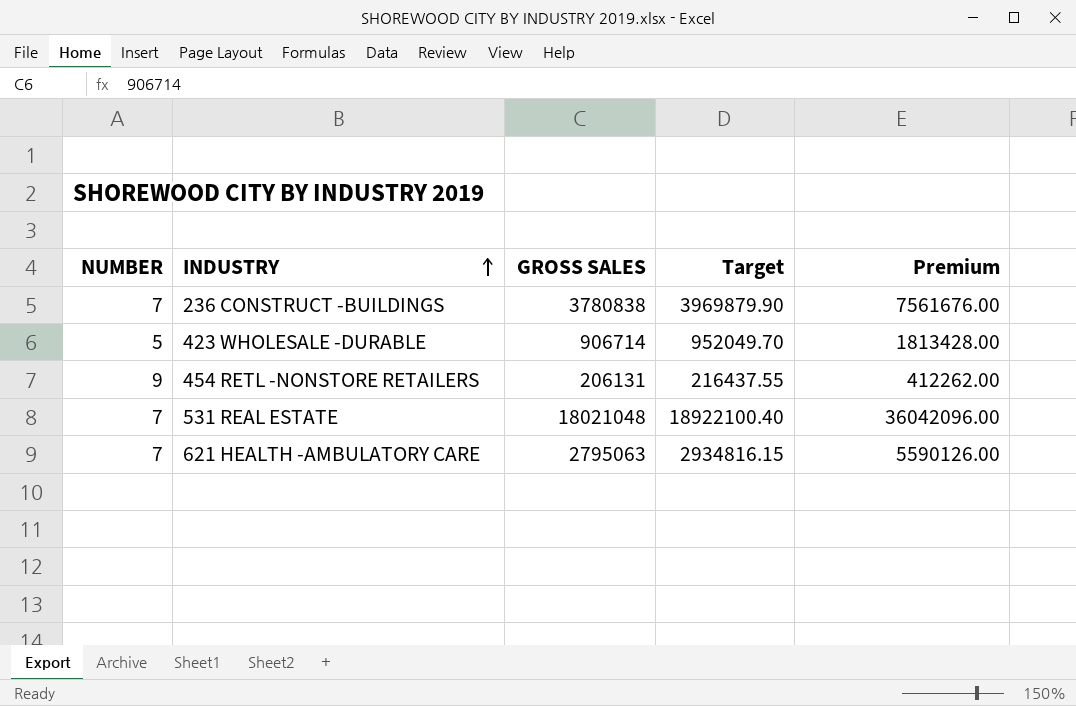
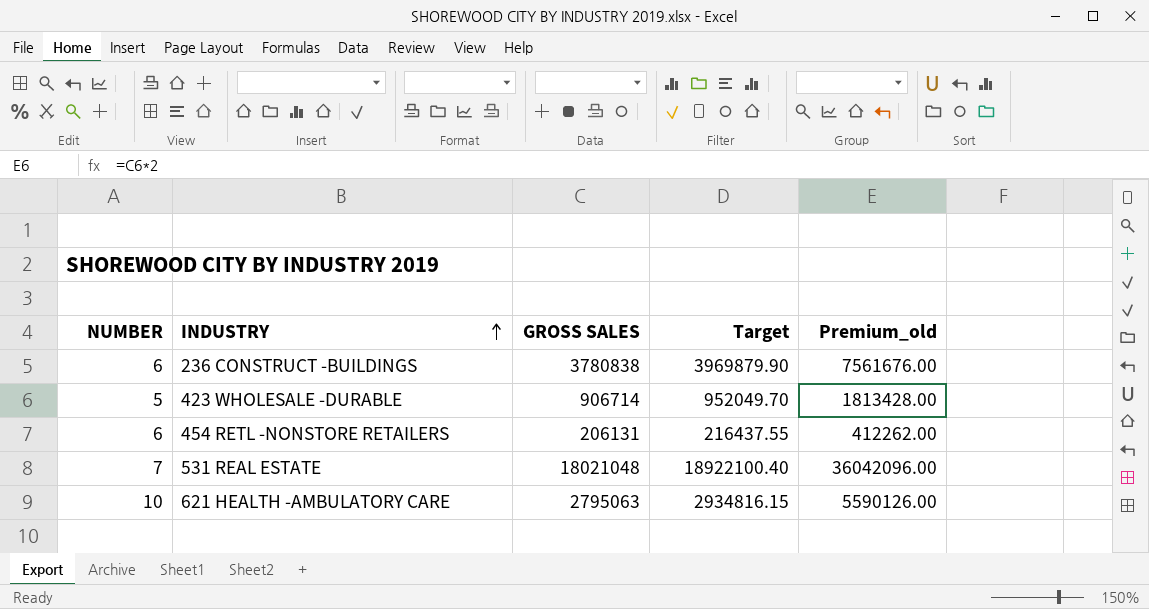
column name: Premium -> Premium_old
236 CONSTRUCT -BUILDINGS | NUMBER: 7 -> 6
454 RETL -NONSTORE RETAILERS | NUMBER: 9 -> 6
621 HEALTH -AMBULATORY CARE | NUMBER: 7 -> 10

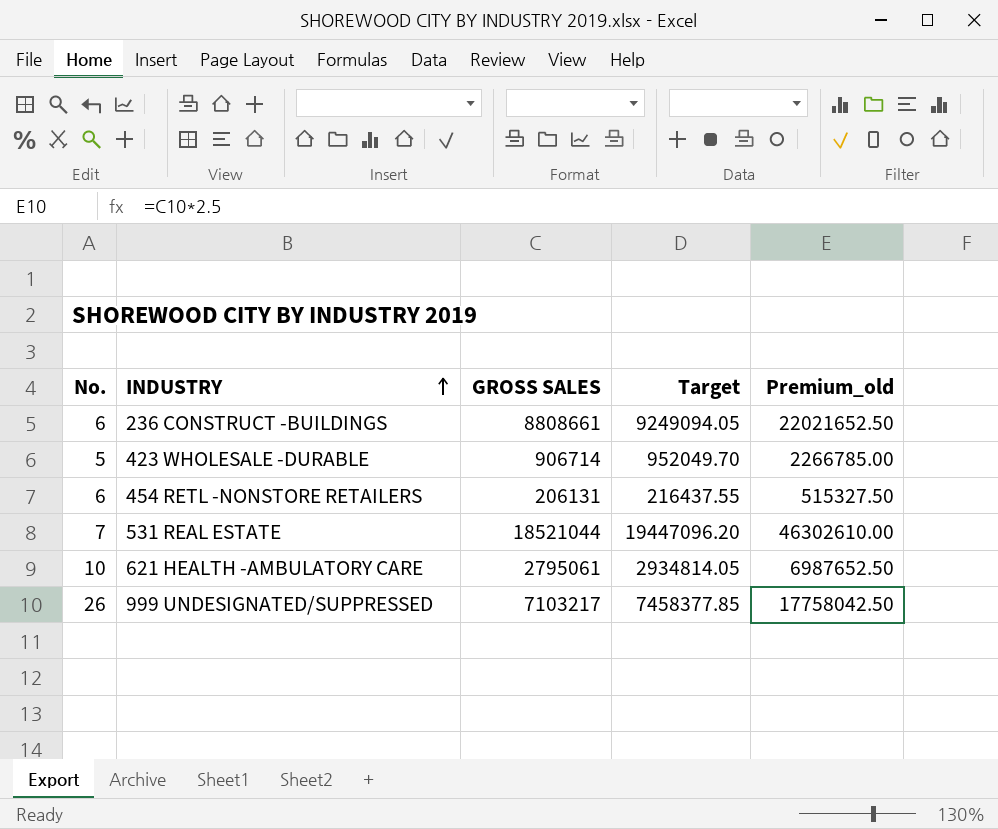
column name: NUMBER -> No.
column Premium_old | formula: [GROSS SALES] * 2 -> [GROSS SALES] * 2.5
236 CONSTRUCT -BUILDINGS | GROSS SALES: 3780838 -> 8808661
236 CONSTRUCT -BUILDINGS | Target: 3969879.90 -> 9249094.05
531 REAL ESTATE | GROSS SALES: 18021048 -> 18521044
531 REAL ESTATE | Target: 18922100.40 -> 19447096.20
621 HEALTH -AMBULATORY CARE | GROSS SALES: 2795063 -> 2795061
621 HEALTH -AMBULATORY CARE | Target: 2934816.15 -> 2934814.05
row 999 UNDESIGNATED/SUPPRESSED: none -> 26 | 7103217 | 7458377.85 | 17758042.50

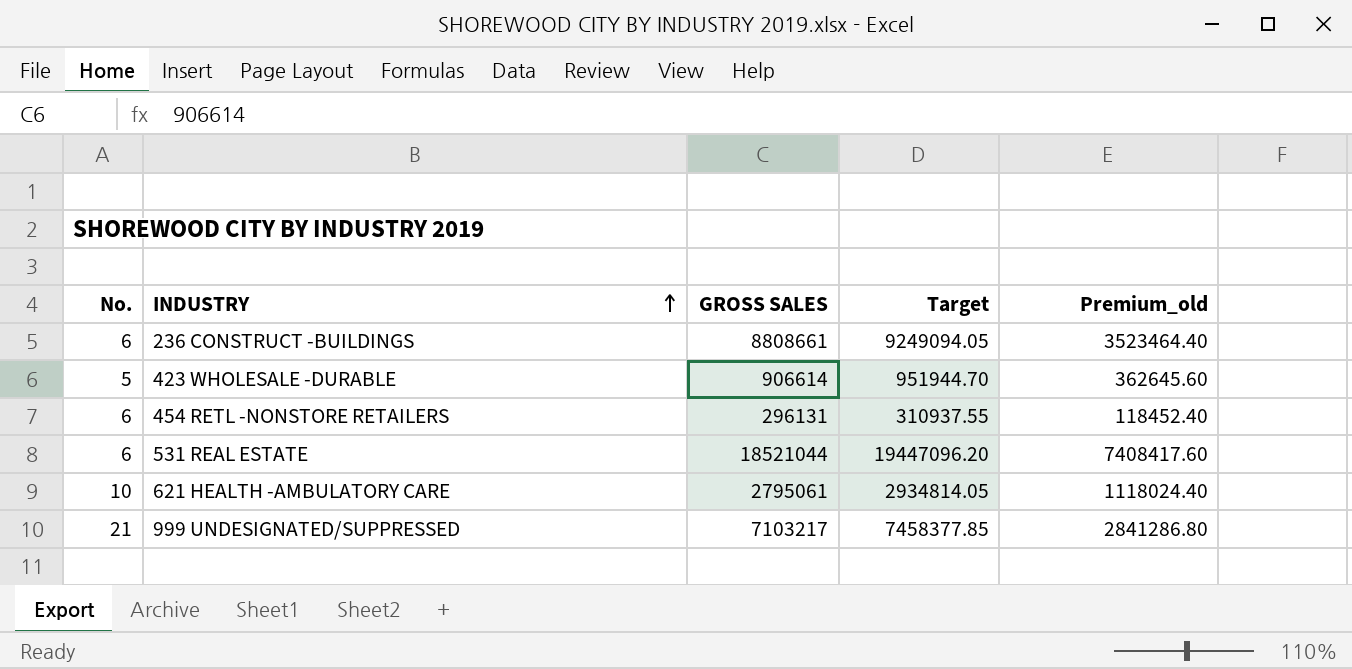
column Premium_old | formula: [GROSS SALES] * 2.5 -> [GROSS SALES] * 0.4
423 WHOLESALE -DURABLE | GROSS SALES: 906714 -> 906614
423 WHOLESALE -DURABLE | Target: 952049.70 -> 951944.70
454 RETL -NONSTORE RETAILERS | GROSS SALES: 206131 -> 296131
454 RETL -NONSTORE RETAILERS | Target: 216437.55 -> 310937.55
531 REAL ESTATE | No.: 7 -> 6
999 UNDESIGNATED/SUPPRESSED | No.: 26 -> 21

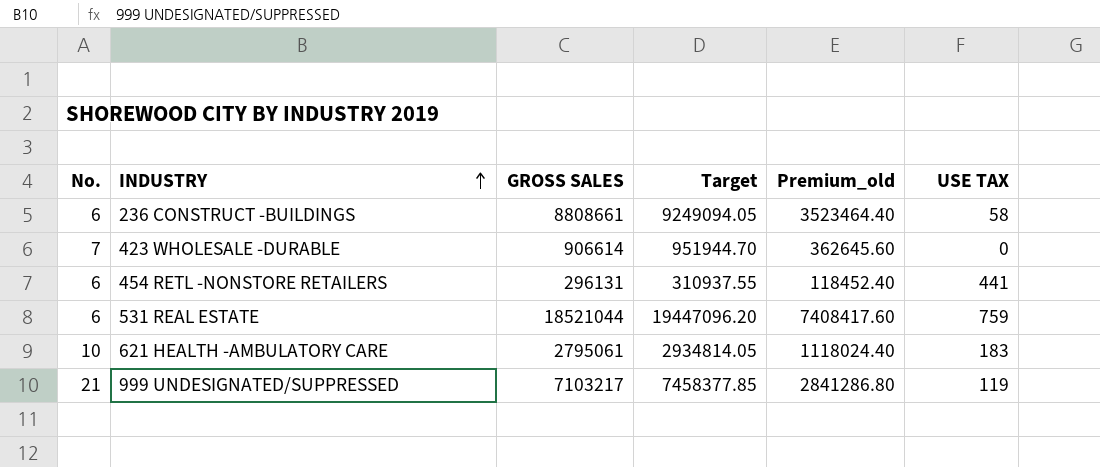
column USE TAX | position: none -> 6
423 WHOLESALE -DURABLE | No.: 5 -> 7

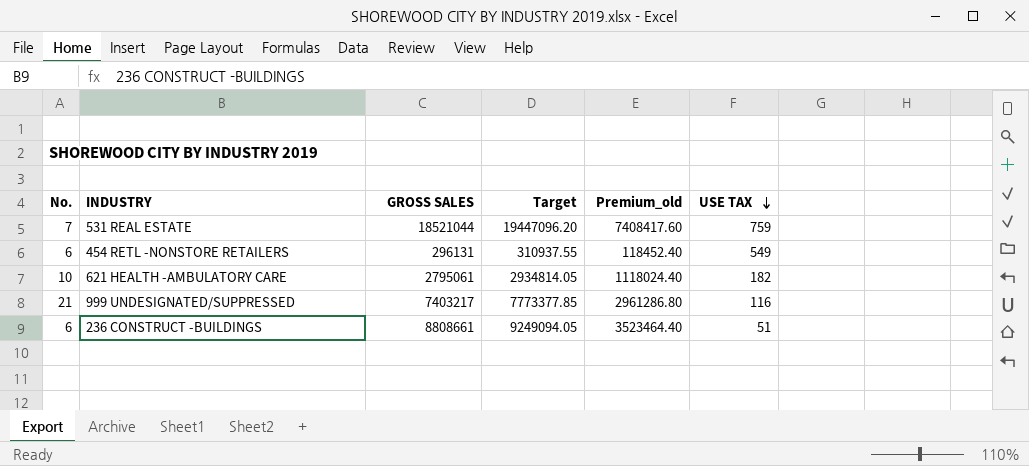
row order: INDUSTRY ascending -> USE TAX descending
row 423 WHOLESALE -DURABLE: 7 | 906614 | 951944.70 | 362645.60 | 0 -> none
531 REAL ESTATE | No.: 6 -> 7
454 RETL -NONSTORE RETAILERS | USE TAX: 441 -> 549
621 HEALTH -AMBULATORY CARE | USE TAX: 183 -> 182
999 UNDESIGNATED/SUPPRESSED | GROSS SALES: 7103217 -> 7403217
999 UNDESIGNATED/SUPPRESSED | Target: 7458377.85 -> 7773377.85
999 UNDESIGNATED/SUPPRESSED | Premium_old: 2841286.80 -> 2961286.80
999 UNDESIGNATED/SUPPRESSED | USE TAX: 119 -> 116
236 CONSTRUCT -BUILDINGS | USE TAX: 58 -> 51

